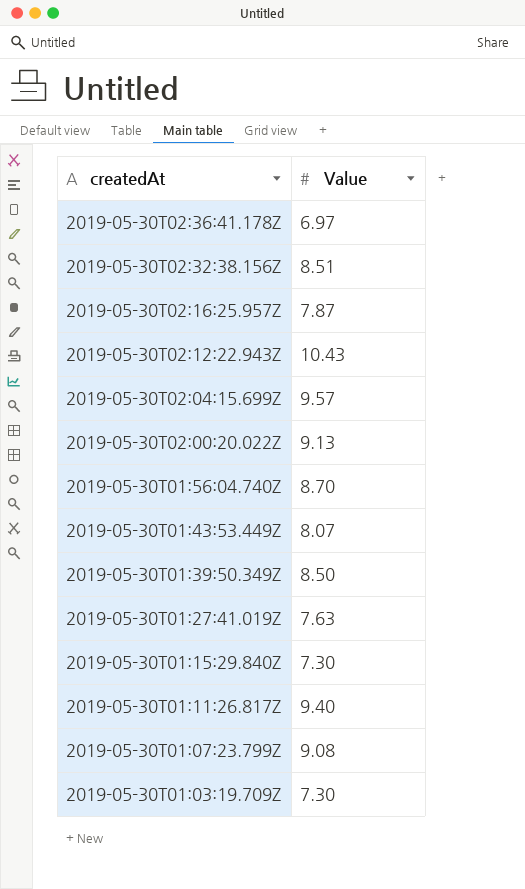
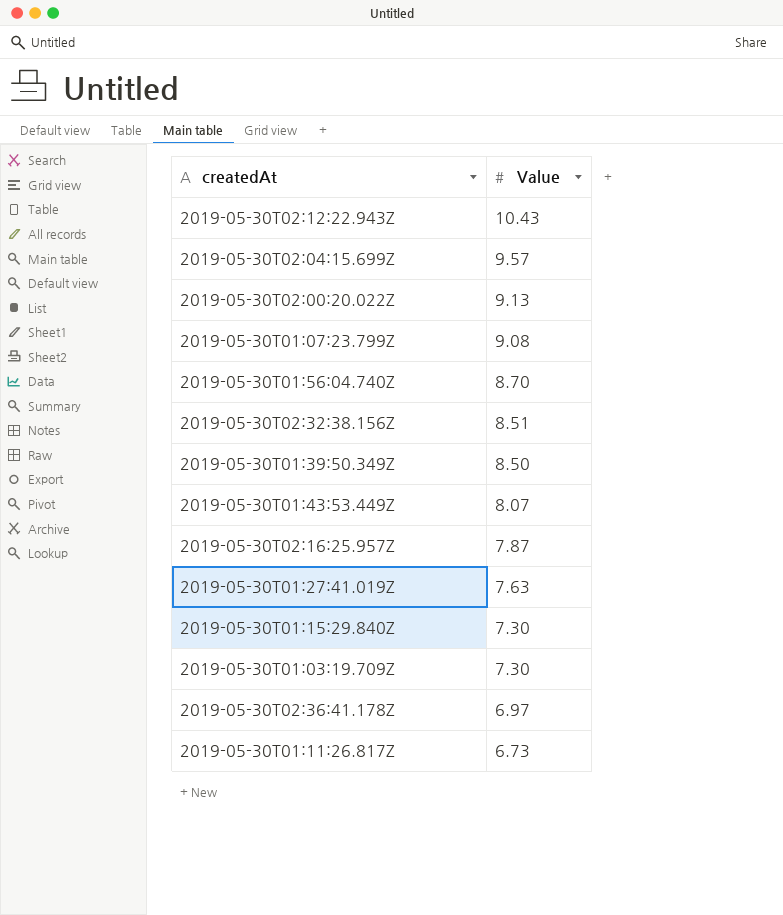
row order: createdAt descending -> Value descending
2019-05-30T01:11:26.817Z | Value: 9.40 -> 6.73

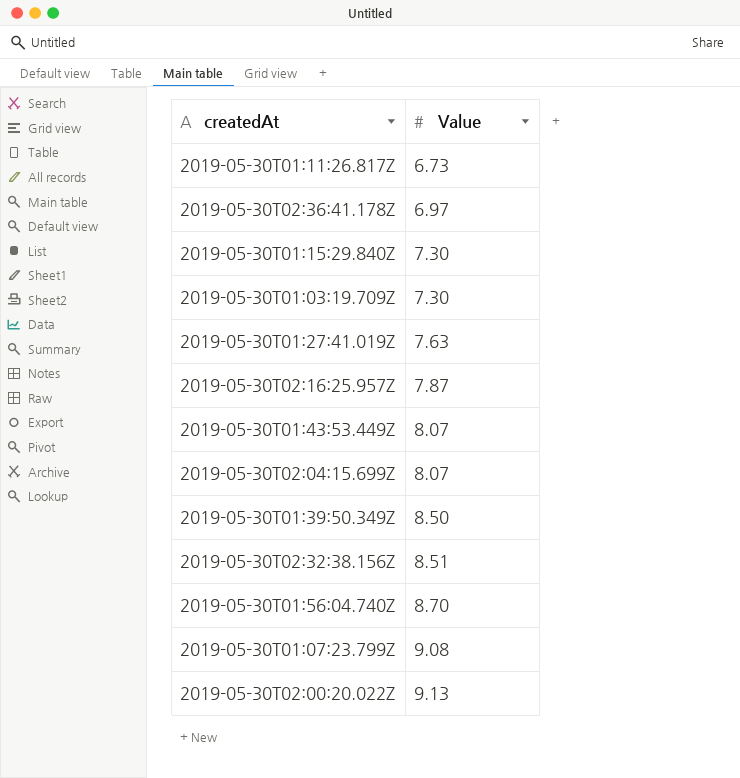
row order: Value descending -> Value ascending
row 2019-05-30T02:12:22.943Z: 10.43 -> none
2019-05-30T02:04:15.699Z | Value: 9.57 -> 8.07

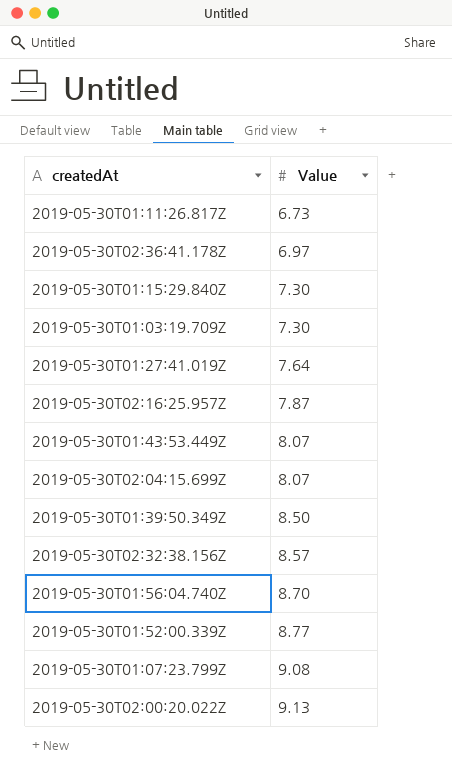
2019-05-30T01:27:41.019Z | Value: 7.63 -> 7.64
2019-05-30T02:32:38.156Z | Value: 8.51 -> 8.57
row 2019-05-30T01:52:00.339Z: none -> 8.77

